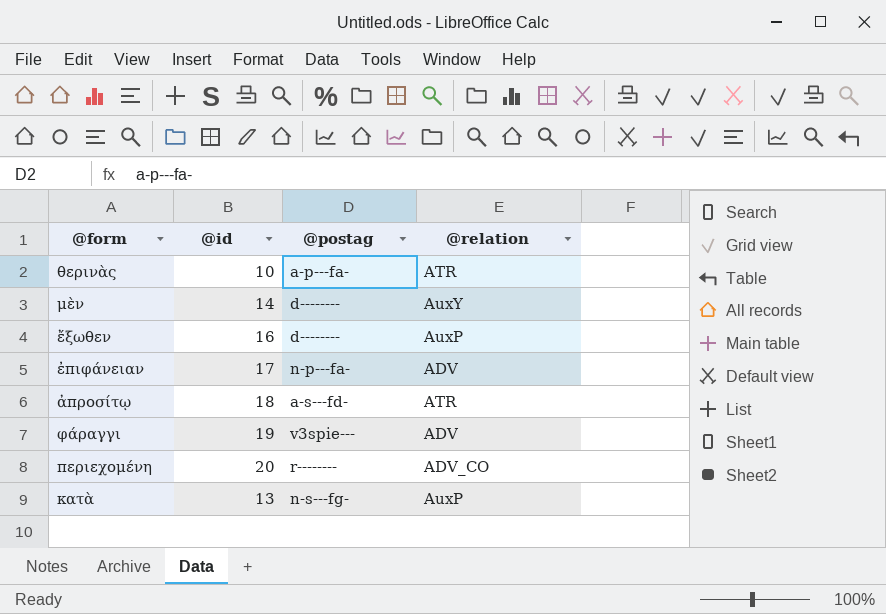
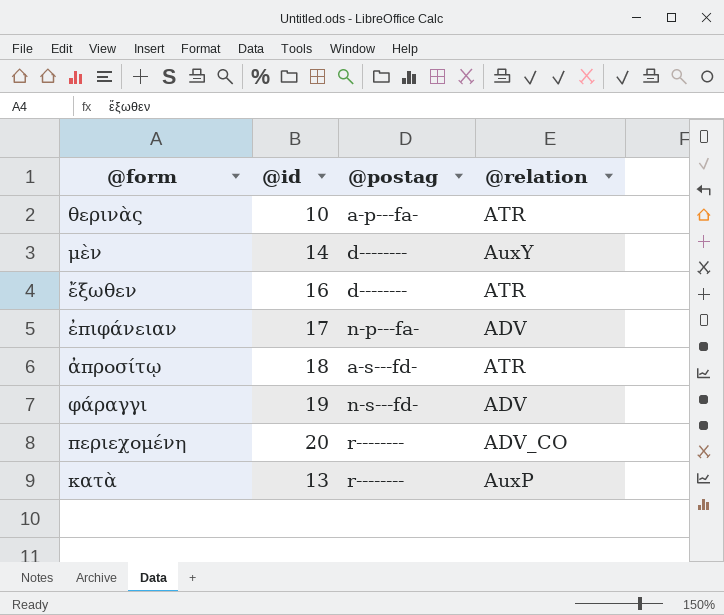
ἔξωθεν | @relation: AuxP -> ATR
φάραγγι | @postag: v3spie--- -> n-s---fd-
κατὰ | @postag: n-s---fg- -> r--------

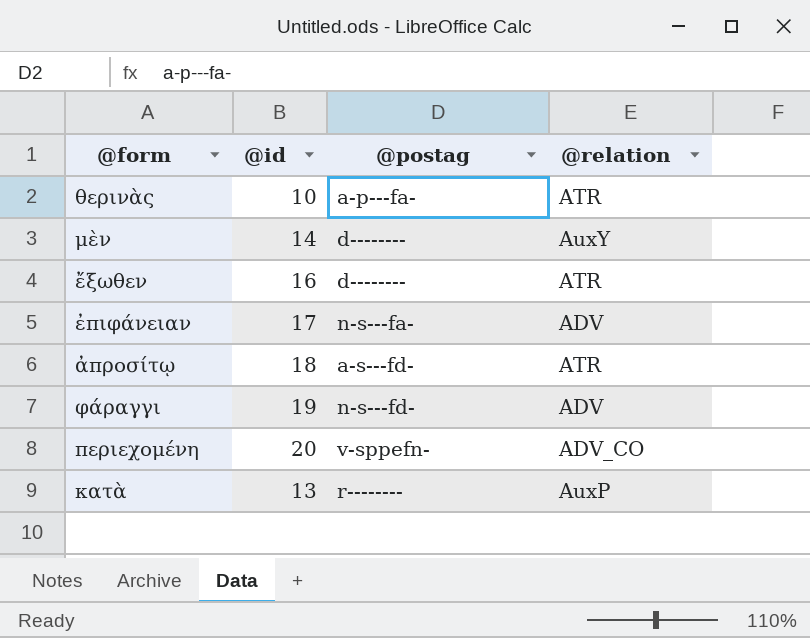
ἐπιφάνειαν | @postag: n-p---fa- -> n-s---fa-
περιεχομένη | @postag: r-------- -> v-sppefn-

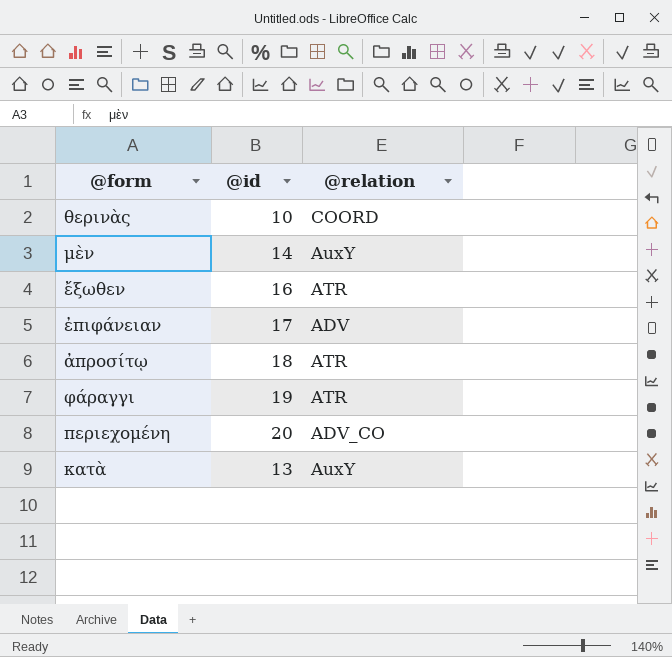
column @postag | position: 3 -> none
θερινὰς | @relation: ATR -> COORD
φάραγγι | @relation: ADV -> ATR
κατὰ | @relation: AuxP -> AuxY

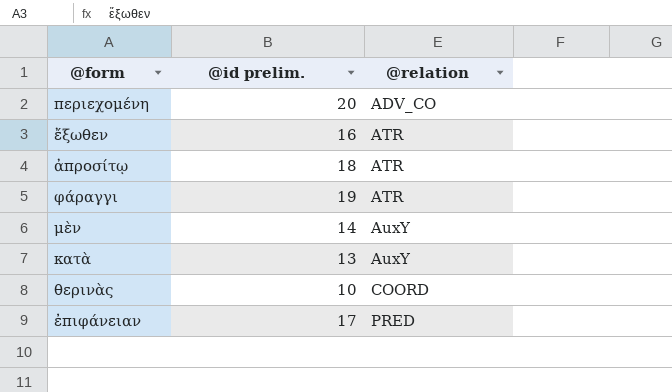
row order: none -> @relation ascending
column name: @id -> @id prelim.
ἐπιφάνειαν | @relation: ADV -> PRED

